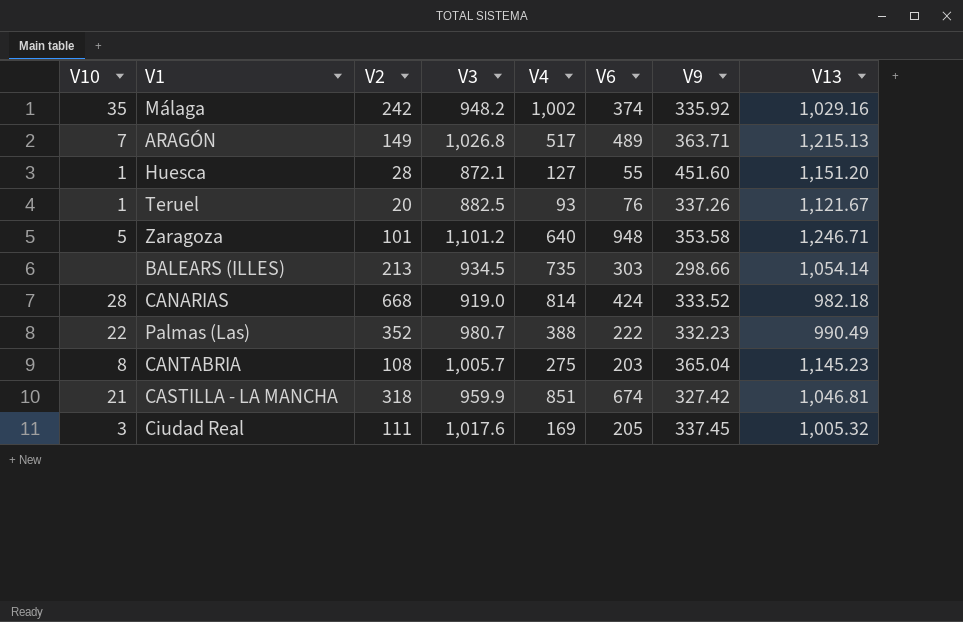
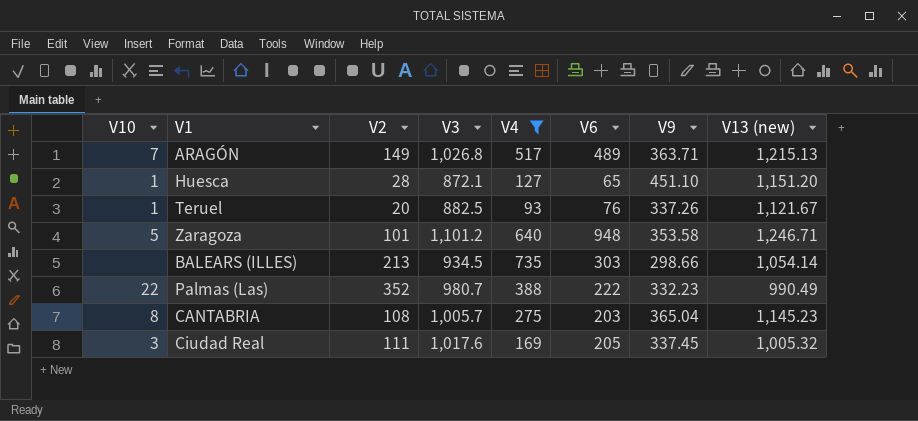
filter: none -> V4 <= 735
column name: V13 -> V13 (new)
Huesca | V6: 55 -> 65
Huesca | V9: 451.60 -> 451.10

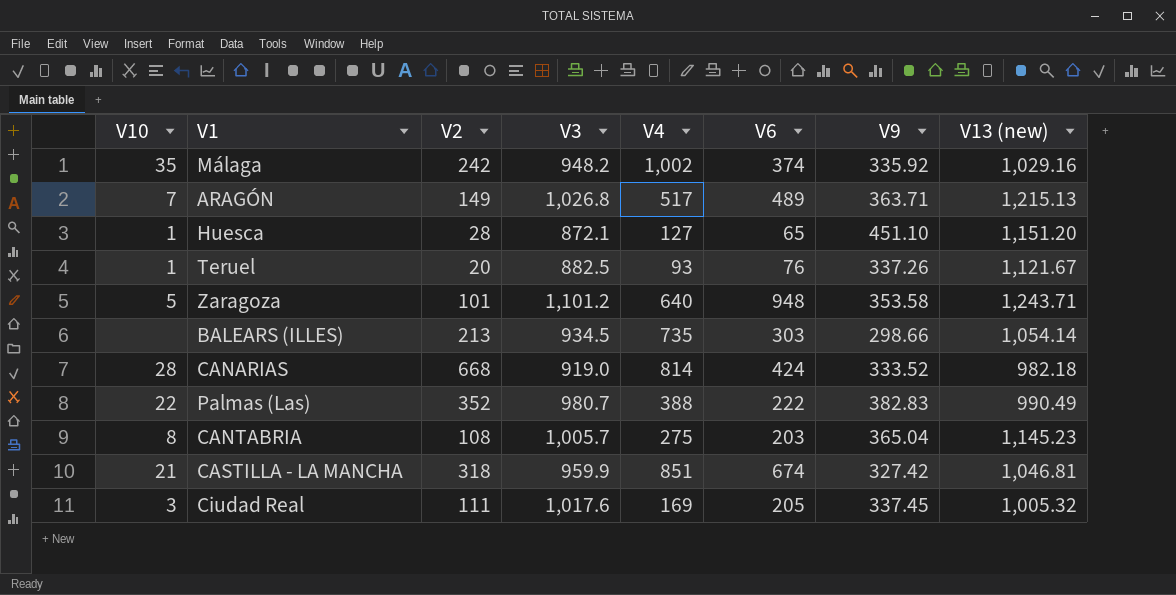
filter: V4 <= 735 -> none
Zaragoza | V13 (new): 1,246.71 -> 1,243.71
Palmas (Las) | V9: 332.23 -> 382.83

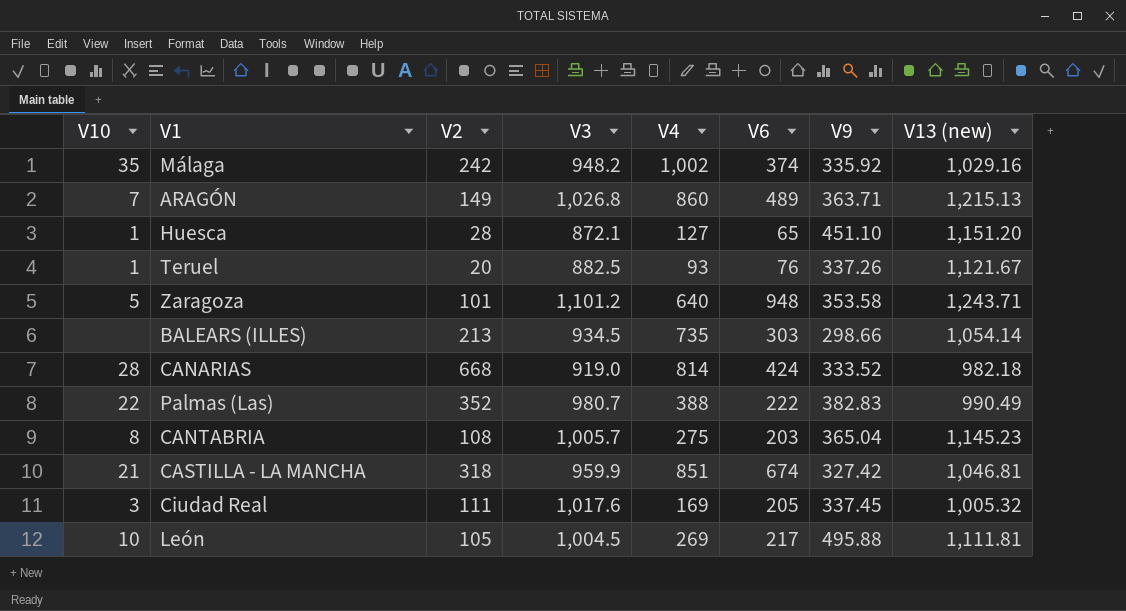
ARAGÓN | V4: 517 -> 860
row León: none -> 10 | 105 | 1,004.5 | 269 | 217 | 495.88 | 1,111.81

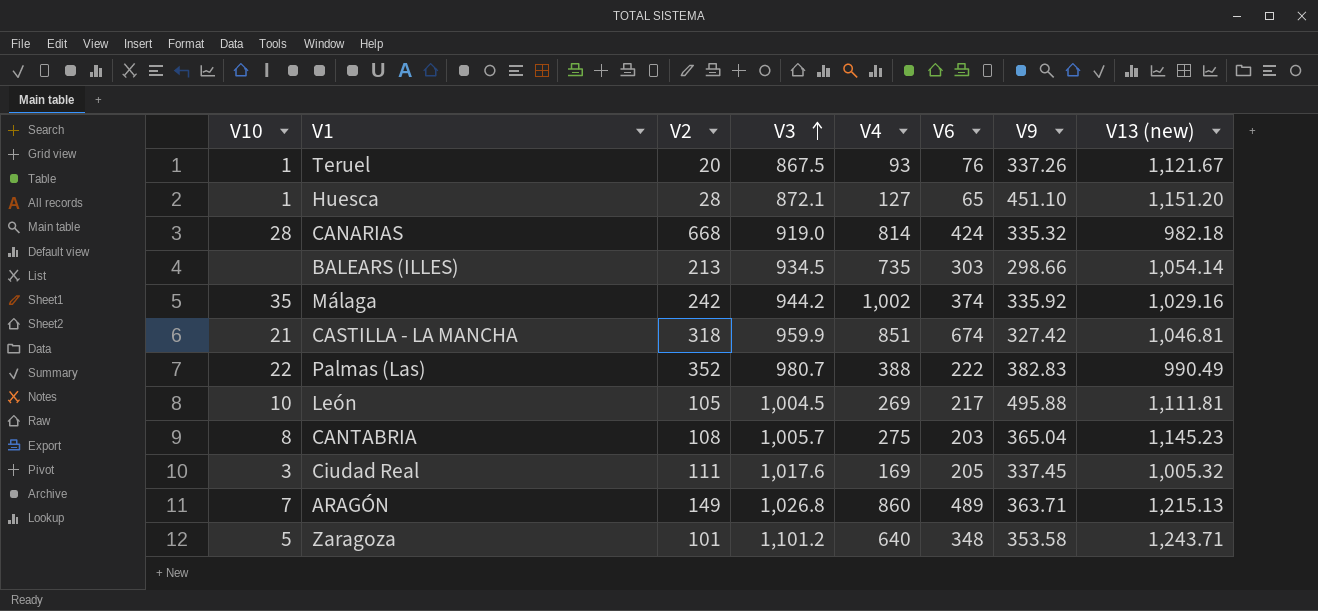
row order: none -> V3 ascending
Teruel | V3: 882.5 -> 867.5
CANARIAS | V9: 333.52 -> 335.32
Málaga | V3: 948.2 -> 944.2
Zaragoza | V6: 948 -> 348

